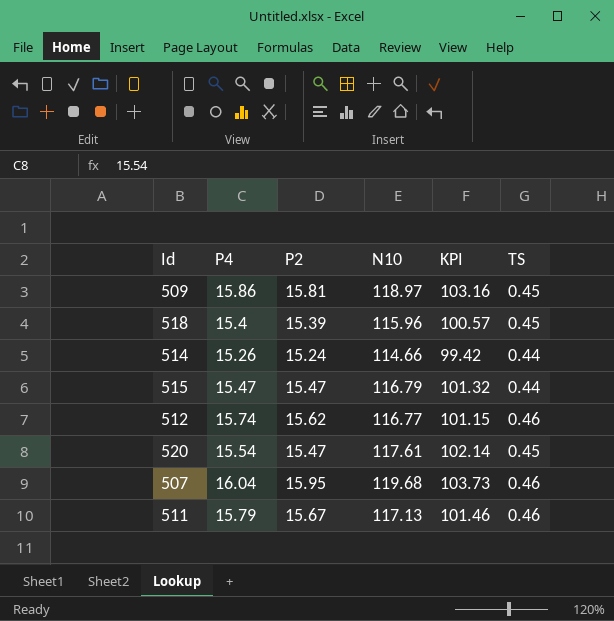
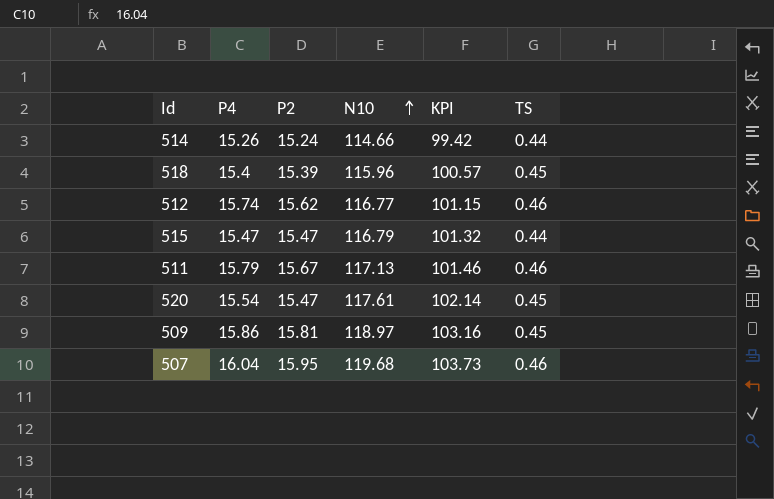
row order: none -> N10 ascending

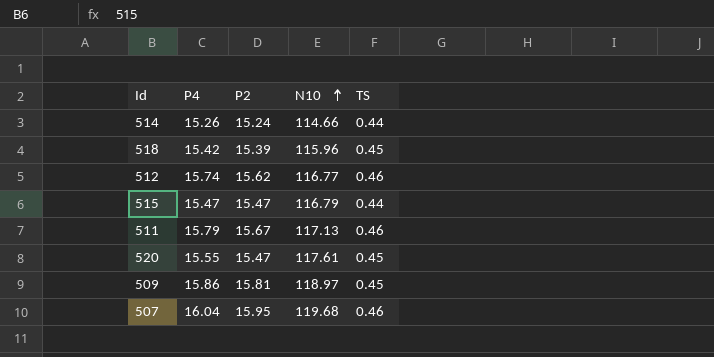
column KPI | formula: [N10] - [P2] -> none
518 | P4: 15.4 -> 15.42
520 | P4: 15.54 -> 15.55

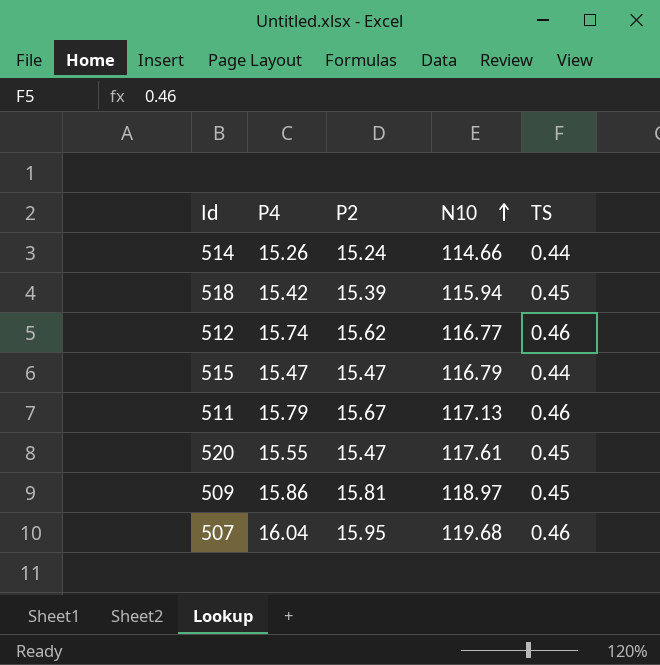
518 | N10: 115.96 -> 115.94

